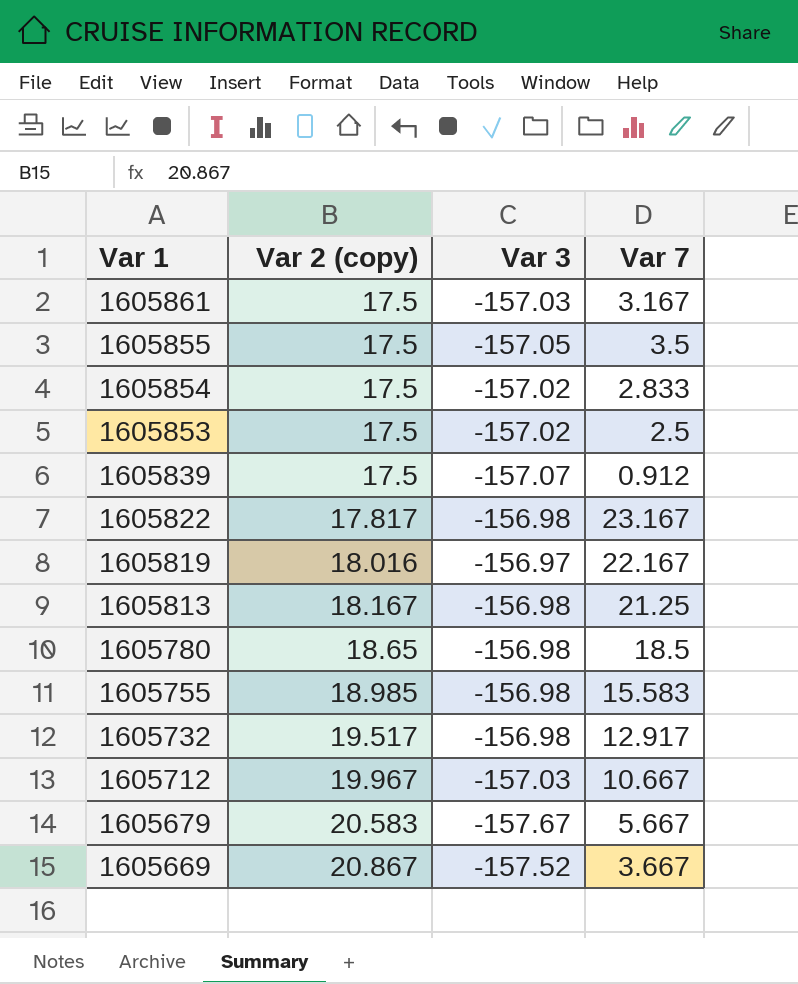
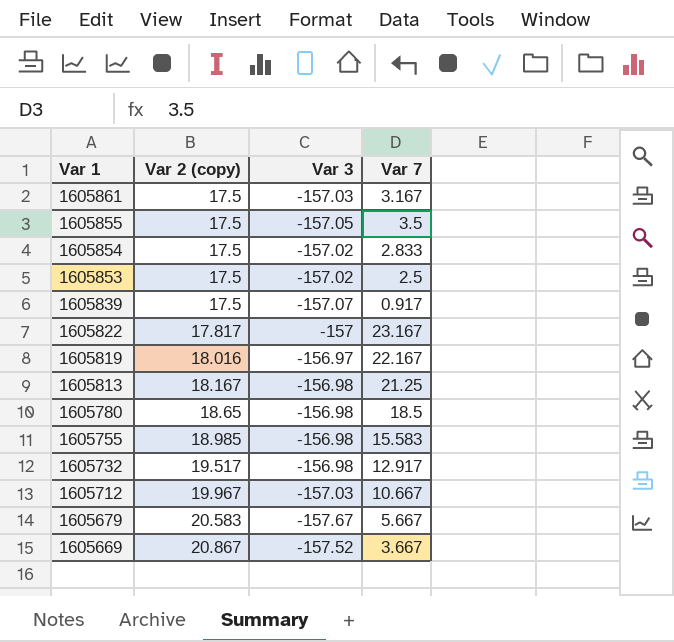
1605839 | Var 7: 0.912 -> 0.917
1605822 | Var 3: -156.98 -> -157

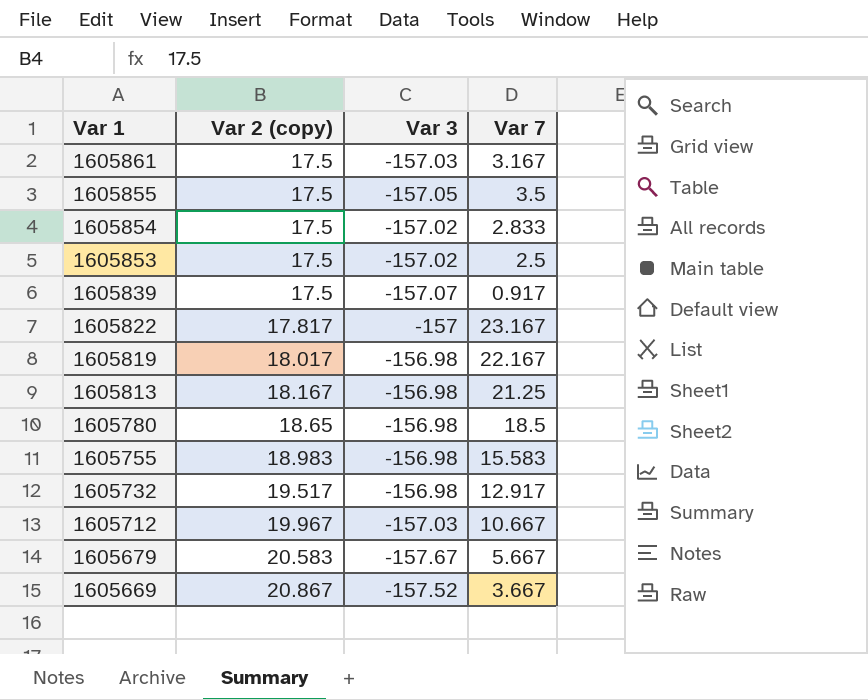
1605819 | Var 2 (copy): 18.016 -> 18.017
1605819 | Var 3: -156.97 -> -156.98
1605755 | Var 2 (copy): 18.985 -> 18.983

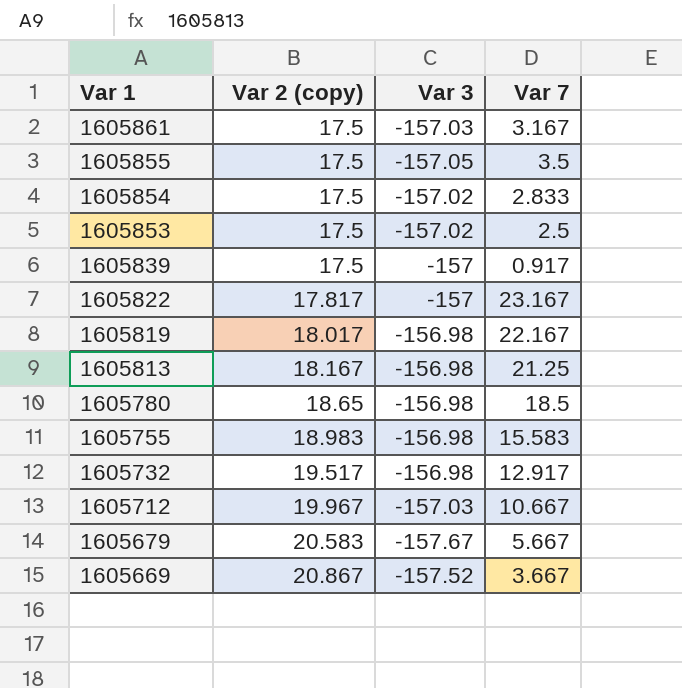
1605839 | Var 3: -157.07 -> -157

